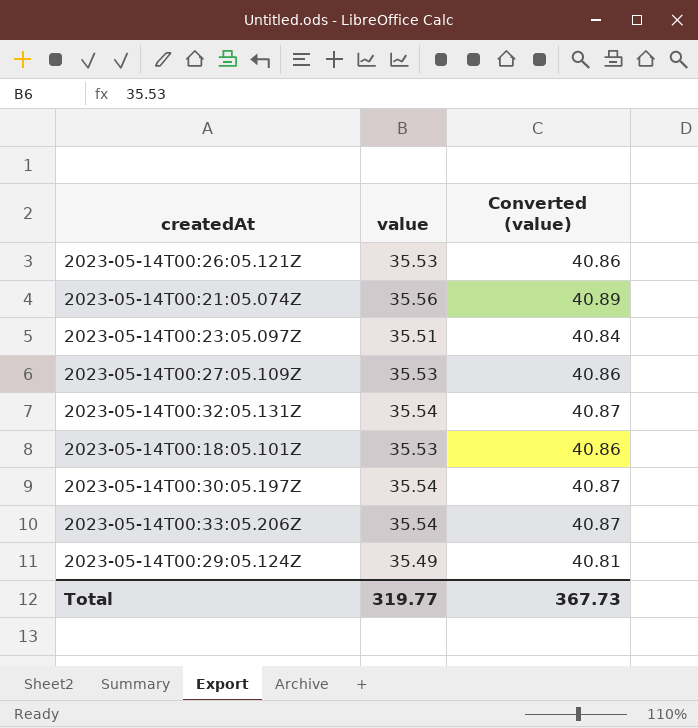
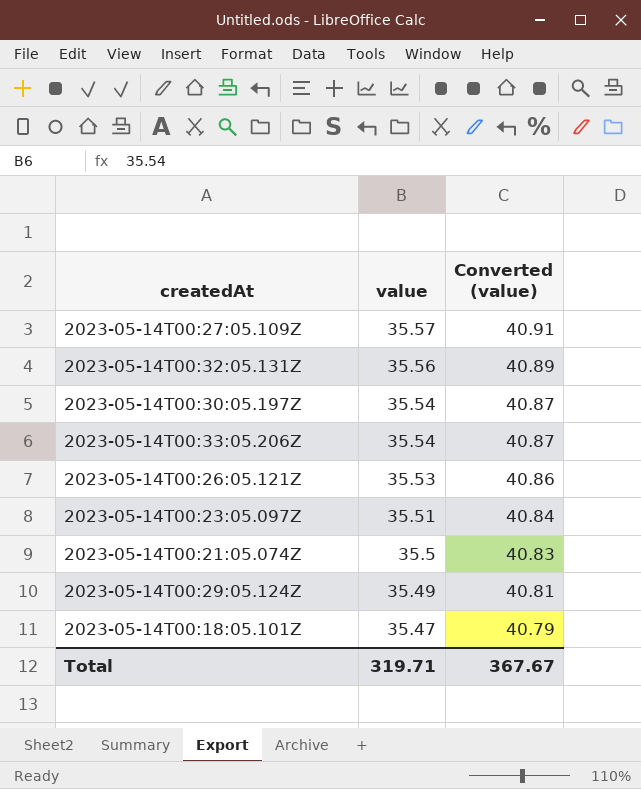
row order: none -> value descending
2023-05-14T00:27:05.109Z | value: 35.53 -> 35.57
2023-05-14T00:27:05.109Z | Converted (value): 40.86 -> 40.91
2023-05-14T00:32:05.131Z | value: 35.54 -> 35.56
2023-05-14T00:32:05.131Z | Converted (value): 40.87 -> 40.89
2023-05-14T00:21:05.074Z | value: 35.56 -> 35.5
2023-05-14T00:21:05.074Z | Converted (value): 40.89 -> 40.83
2023-05-14T00:18:05.101Z | value: 35.53 -> 35.47
2023-05-14T00:18:05.101Z | Converted (value): 40.86 -> 40.79
Total | value: 319.77 -> 319.71
Total | Converted (value): 367.73 -> 367.67

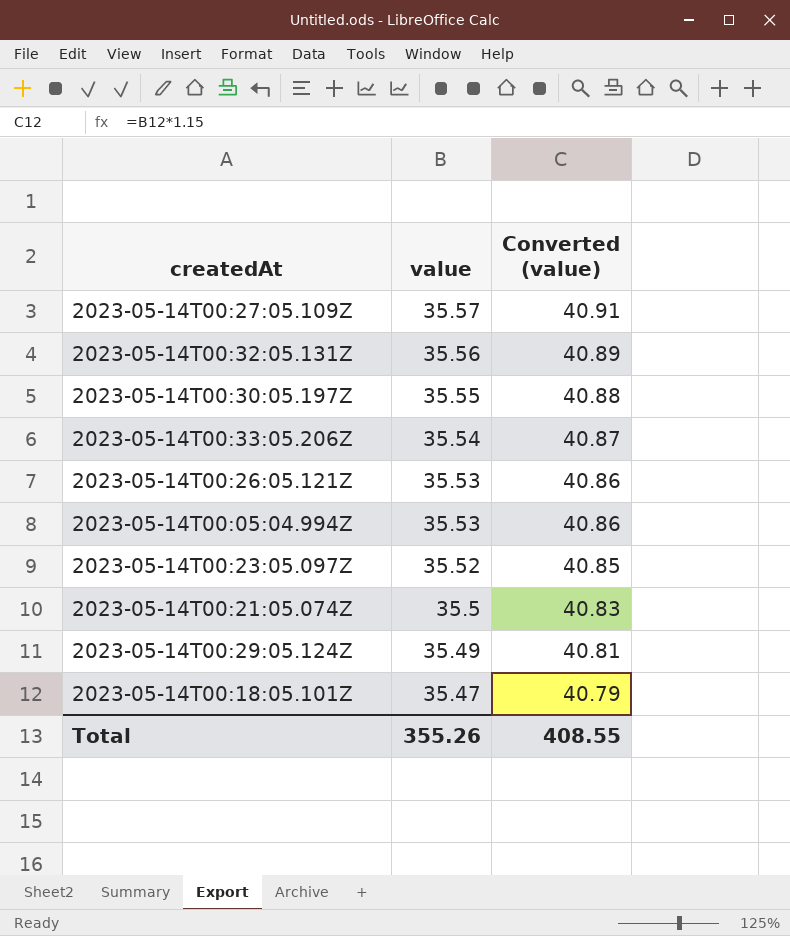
2023-05-14T00:30:05.197Z | value: 35.54 -> 35.55
2023-05-14T00:30:05.197Z | Converted (value): 40.87 -> 40.88
row 2023-05-14T00:05:04.994Z: none -> 35.53 | 40.86
2023-05-14T00:23:05.097Z | value: 35.51 -> 35.52
2023-05-14T00:23:05.097Z | Converted (value): 40.84 -> 40.85
Total | value: 319.71 -> 355.26
Total | Converted (value): 367.67 -> 408.55

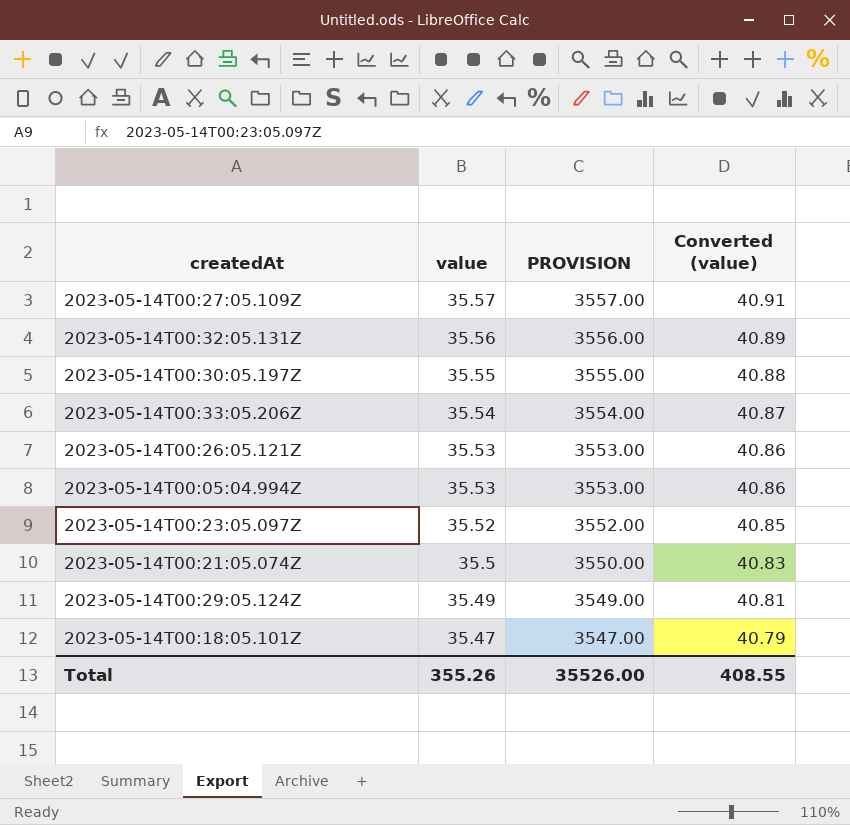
column PROVISION | formula: none -> [value] * 100

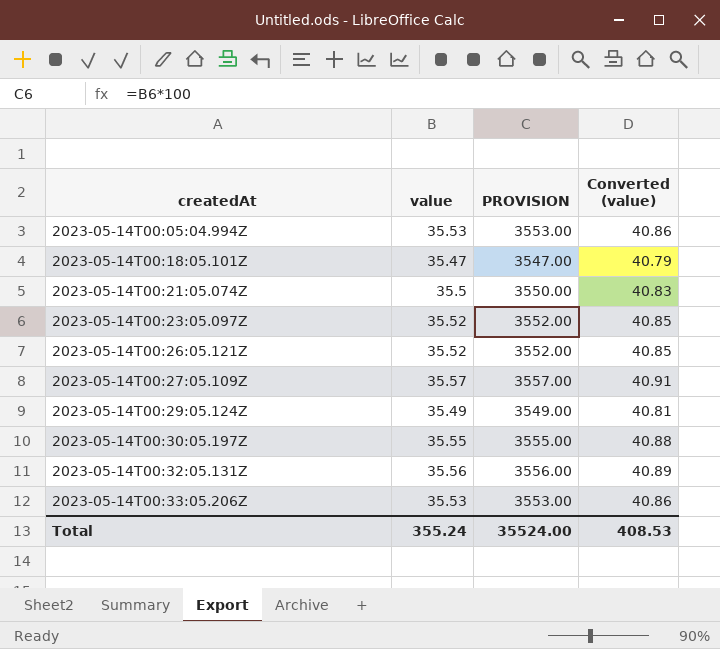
row order: value descending -> createdAt ascending
2023-05-14T00:26:05.121Z | value: 35.53 -> 35.52
2023-05-14T00:26:05.121Z | PROVISION: 3553.00 -> 3552.00
2023-05-14T00:26:05.121Z | Converted (value): 40.86 -> 40.85
2023-05-14T00:33:05.206Z | value: 35.54 -> 35.53
2023-05-14T00:33:05.206Z | PROVISION: 3554.00 -> 3553.00
2023-05-14T00:33:05.206Z | Converted (value): 40.87 -> 40.86
Total | value: 355.26 -> 355.24
Total | PROVISION: 35526.00 -> 35524.00
Total | Converted (value): 408.55 -> 408.53

